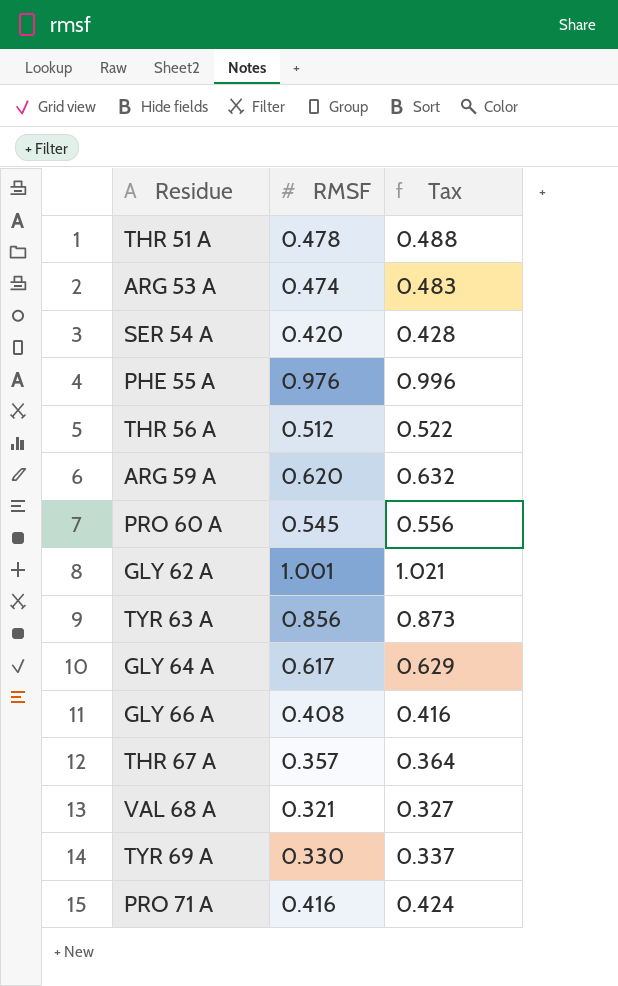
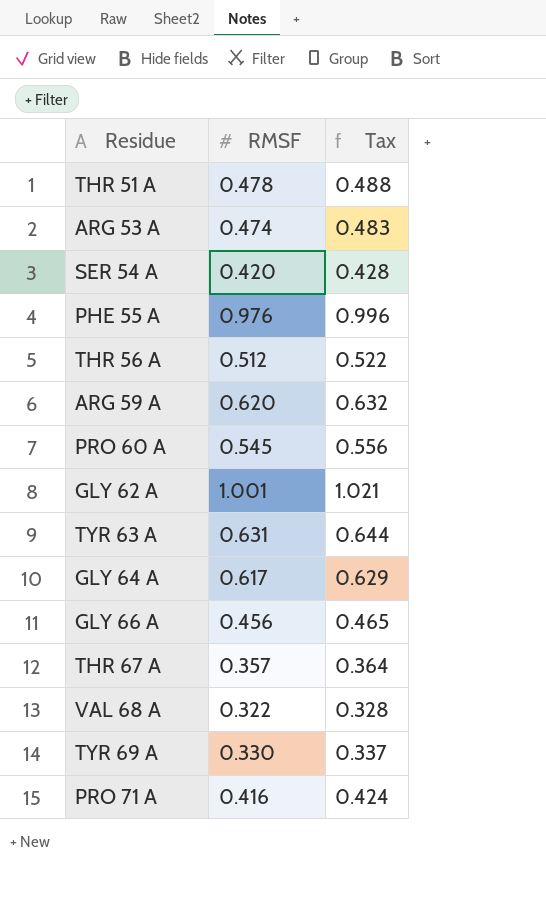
TYR 63 A | RMSF: 0.856 -> 0.631
TYR 63 A | Tax: 0.873 -> 0.644
GLY 66 A | RMSF: 0.408 -> 0.456
GLY 66 A | Tax: 0.416 -> 0.465
VAL 68 A | RMSF: 0.321 -> 0.322
VAL 68 A | Tax: 0.327 -> 0.328

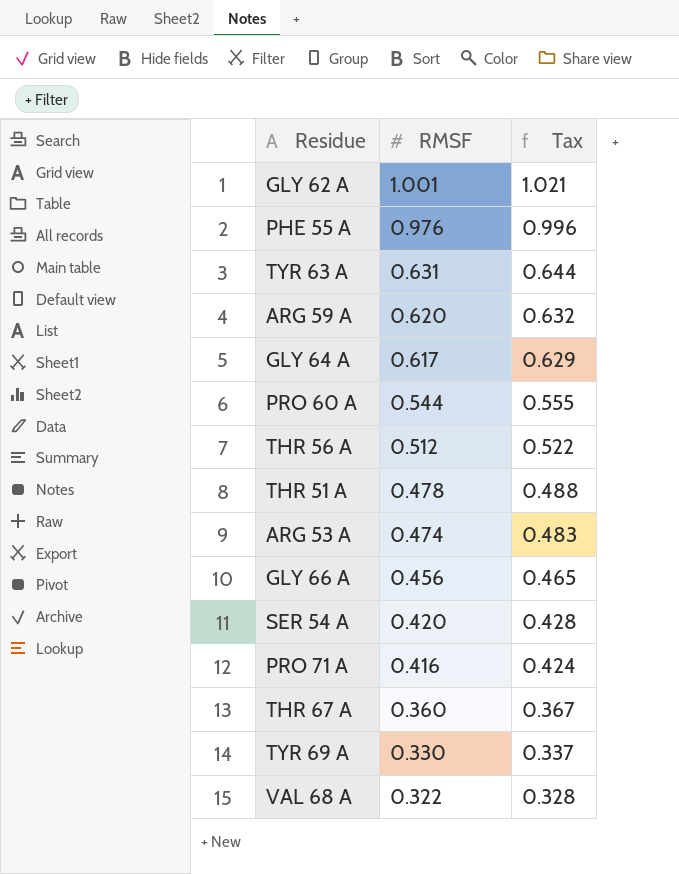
row order: none -> RMSF descending
PRO 60 A | RMSF: 0.545 -> 0.544
PRO 60 A | Tax: 0.556 -> 0.555
THR 67 A | RMSF: 0.357 -> 0.360
THR 67 A | Tax: 0.364 -> 0.367

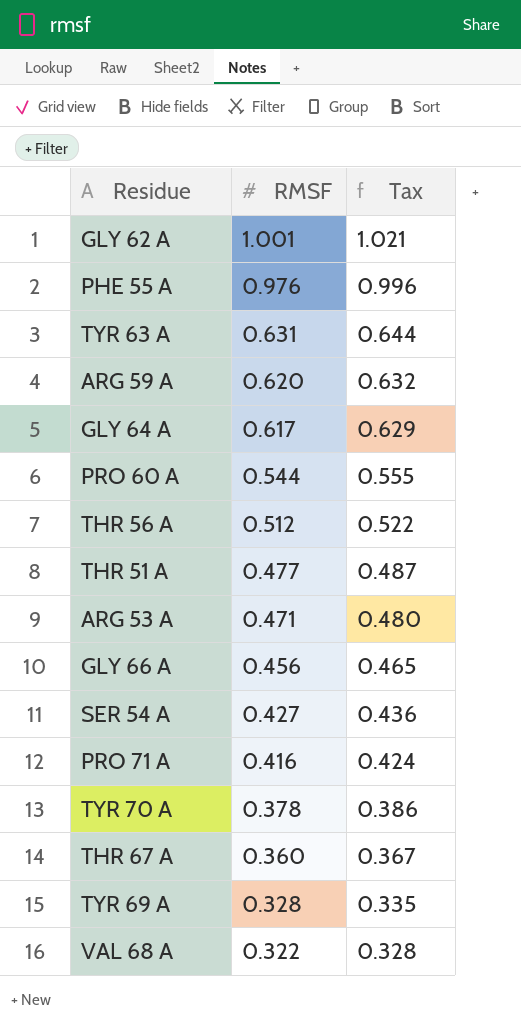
THR 51 A | RMSF: 0.478 -> 0.477
THR 51 A | Tax: 0.488 -> 0.487
ARG 53 A | RMSF: 0.474 -> 0.471
ARG 53 A | Tax: 0.483 -> 0.480
SER 54 A | RMSF: 0.420 -> 0.427
SER 54 A | Tax: 0.428 -> 0.436
row TYR 70 A: none -> 0.378 | 0.386
TYR 69 A | RMSF: 0.330 -> 0.328
TYR 69 A | Tax: 0.337 -> 0.335

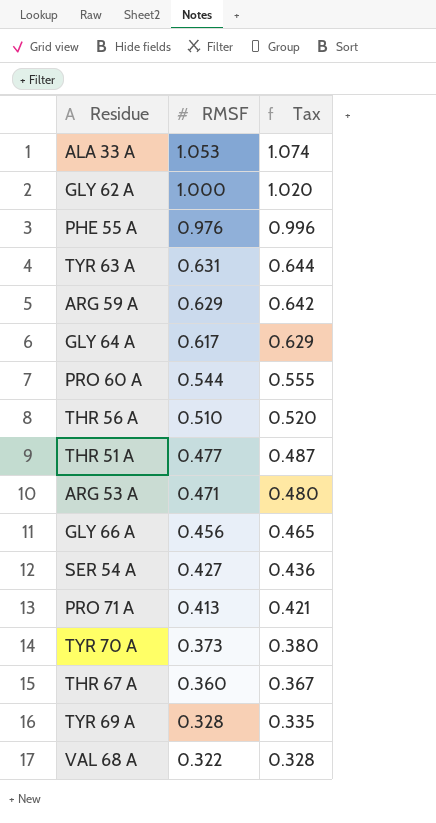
row ALA 33 A: none -> 1.053 | 1.074
GLY 62 A | RMSF: 1.001 -> 1.000
GLY 62 A | Tax: 1.021 -> 1.020
ARG 59 A | RMSF: 0.620 -> 0.629
ARG 59 A | Tax: 0.632 -> 0.642
THR 56 A | RMSF: 0.512 -> 0.510
THR 56 A | Tax: 0.522 -> 0.520
PRO 71 A | RMSF: 0.416 -> 0.413
PRO 71 A | Tax: 0.424 -> 0.421
TYR 70 A | RMSF: 0.378 -> 0.373
TYR 70 A | Tax: 0.386 -> 0.380

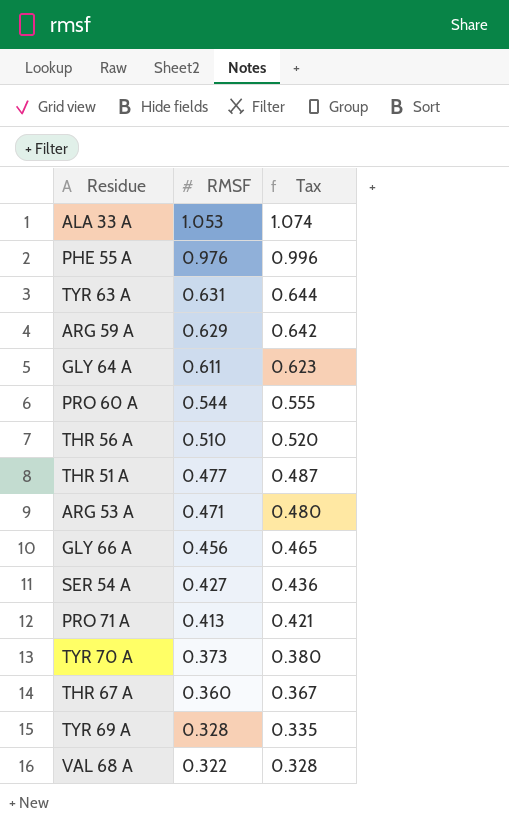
row GLY 62 A: 1.000 | 1.020 -> none
GLY 64 A | RMSF: 0.617 -> 0.611
GLY 64 A | Tax: 0.629 -> 0.623

